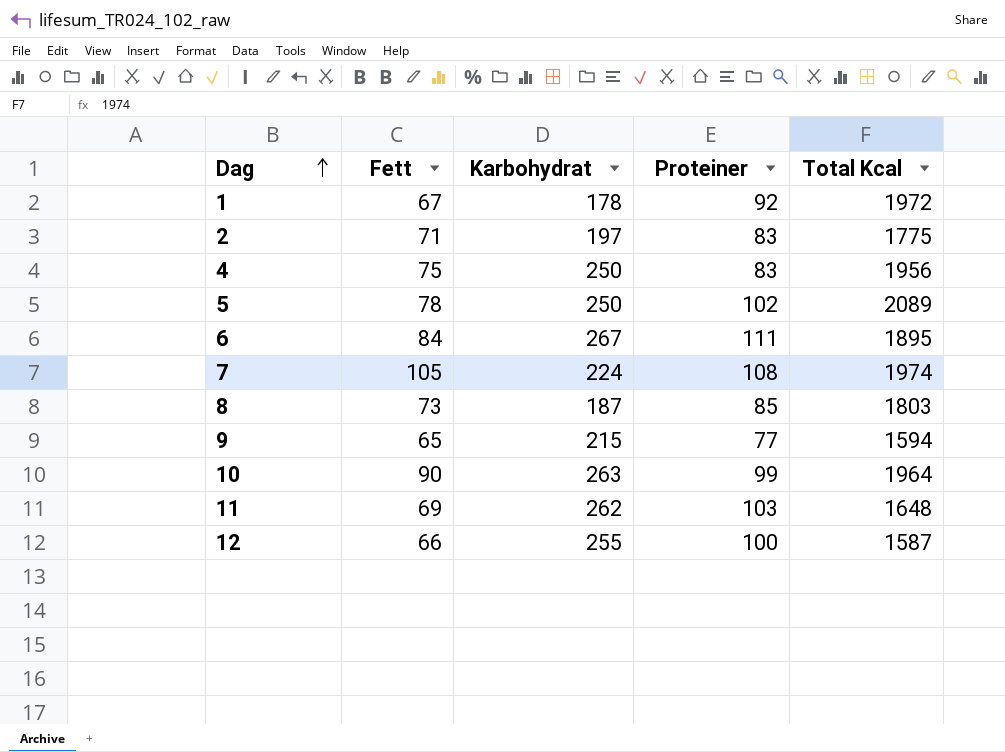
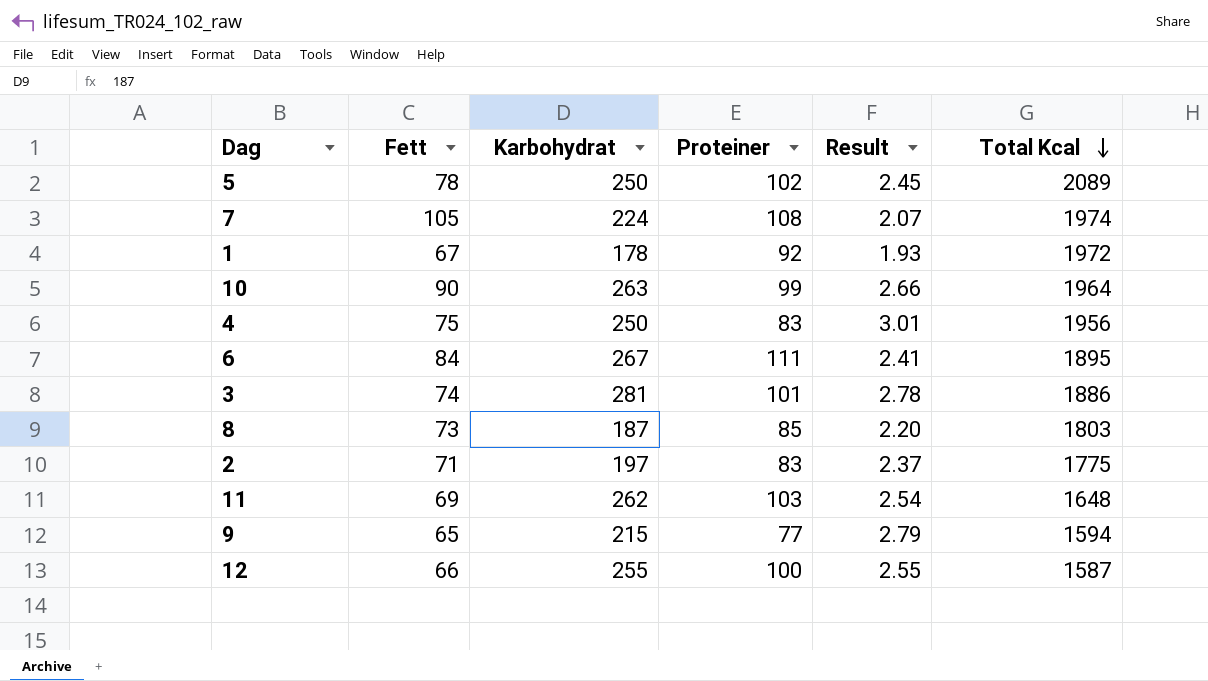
row order: Dag ascending -> Total Kcal descending
column Result | formula: none -> [Karbohydrat] / [Proteiner]
row 3: none -> 74 | 281 | 101 | 2.78 | 1886

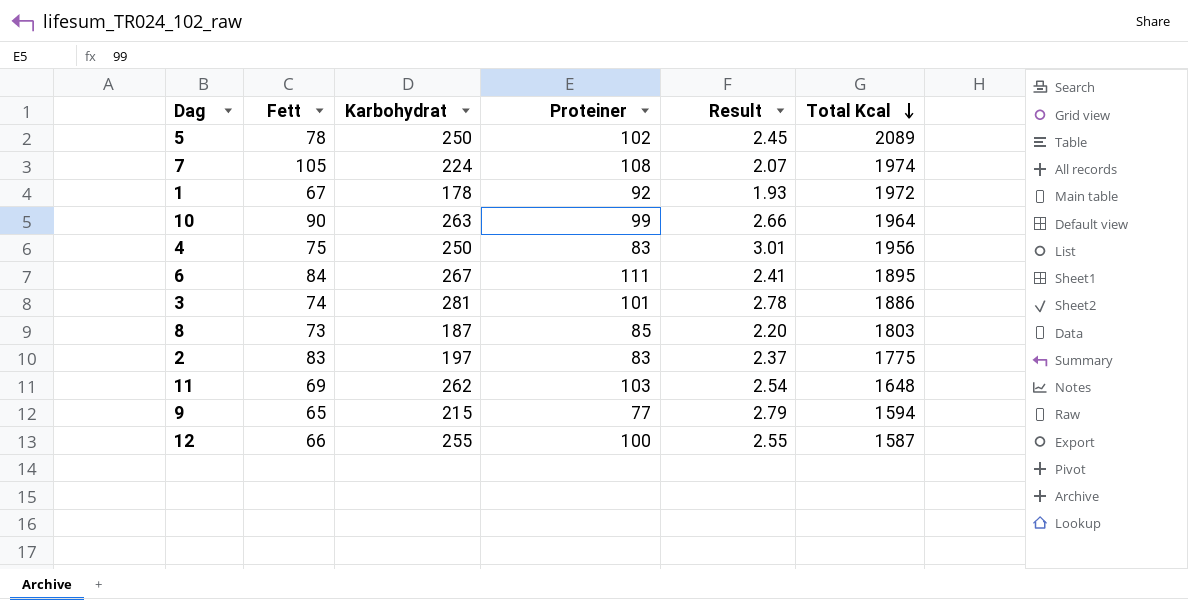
2 | Fett: 71 -> 83

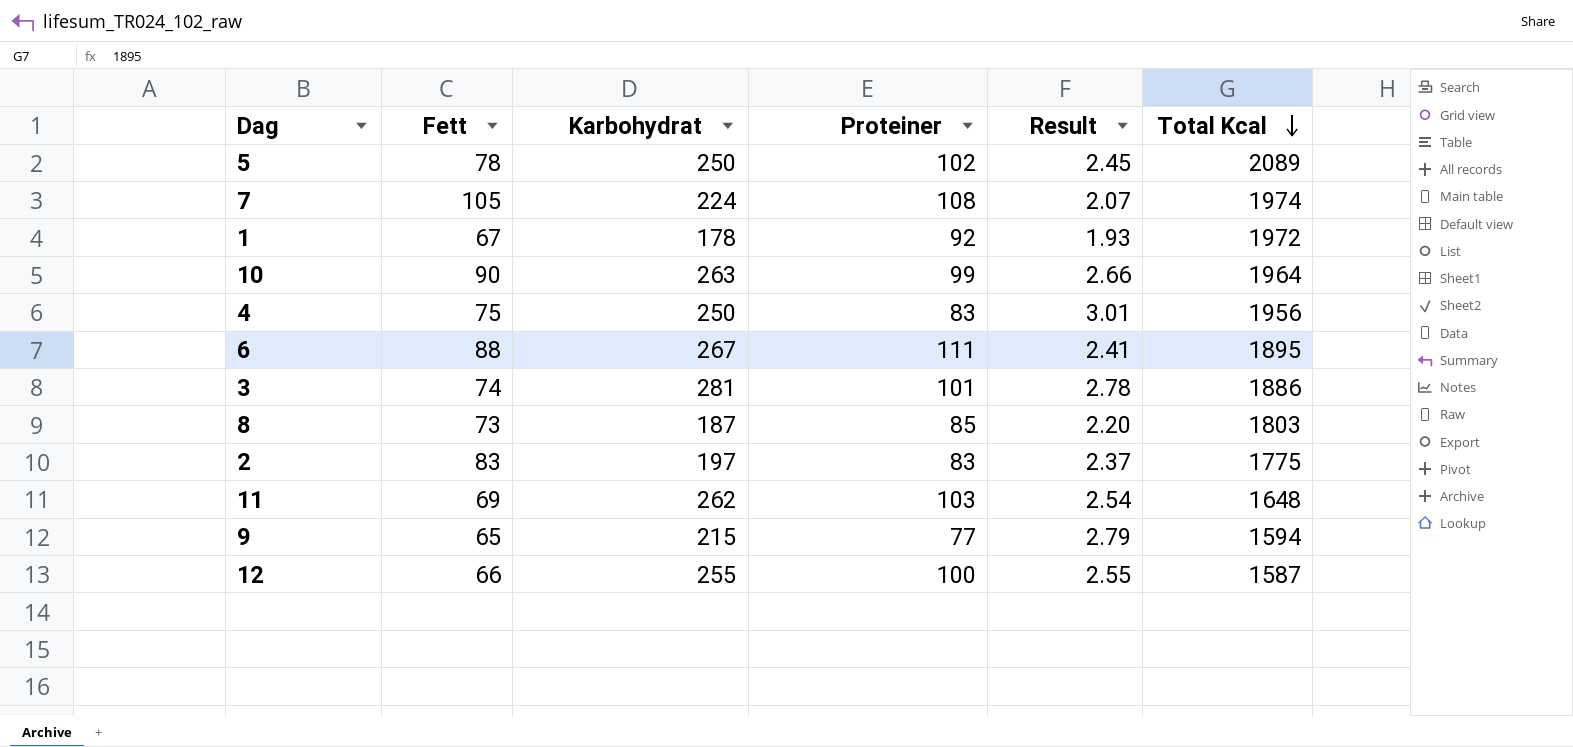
6 | Fett: 84 -> 88

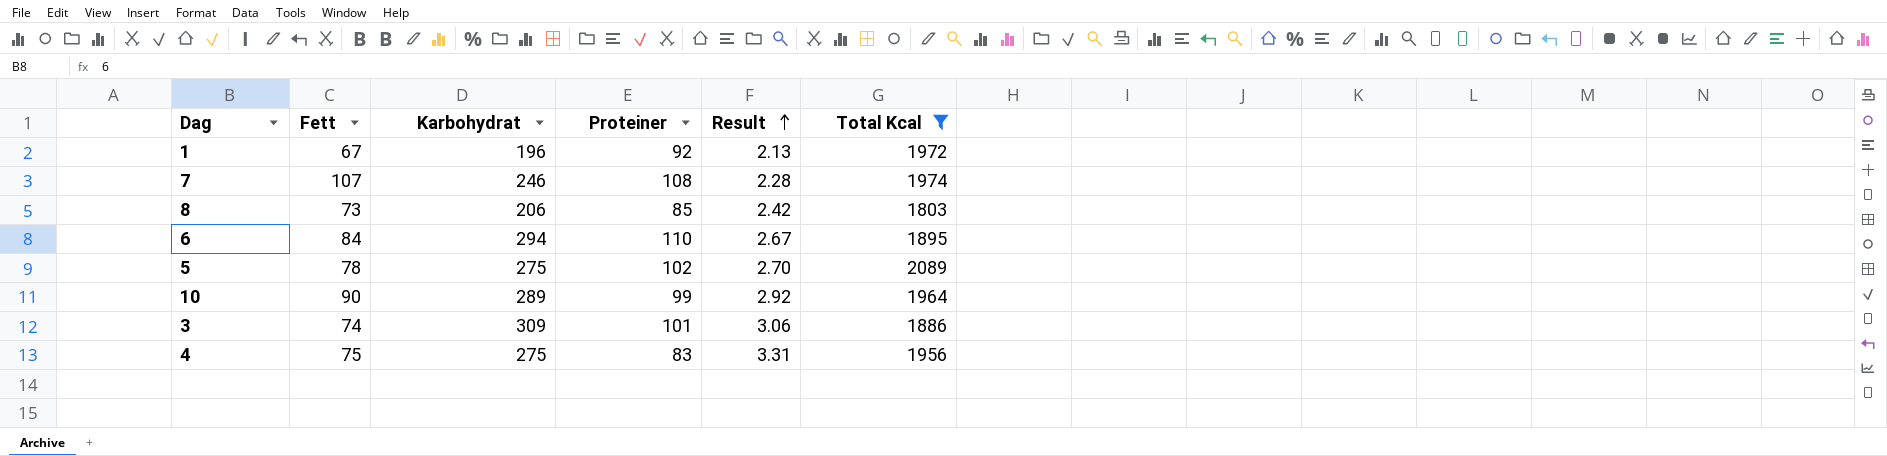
filter: none -> Total Kcal >= 1803
row order: Total Kcal descending -> Result ascending
1 | Karbohydrat: 178 -> 196
1 | Result: 1.93 -> 2.13
7 | Fett: 105 -> 107
7 | Karbohydrat: 224 -> 246
7 | Result: 2.07 -> 2.28
8 | Karbohydrat: 187 -> 206
8 | Result: 2.20 -> 2.42
6 | Fett: 88 -> 84
6 | Karbohydrat: 267 -> 294
6 | Proteiner: 111 -> 110
6 | Result: 2.41 -> 2.67
5 | Karbohydrat: 250 -> 275
5 | Result: 2.45 -> 2.70
10 | Karbohydrat: 263 -> 289
10 | Result: 2.66 -> 2.92
3 | Karbohydrat: 281 -> 309
3 | Result: 2.78 -> 3.06
4 | Karbohydrat: 250 -> 275
4 | Result: 3.01 -> 3.31

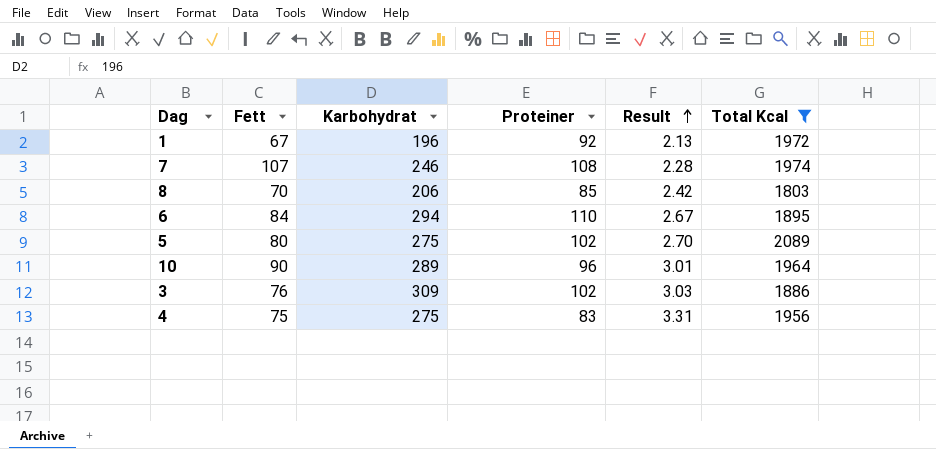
8 | Fett: 73 -> 70
5 | Fett: 78 -> 80
10 | Proteiner: 99 -> 96
10 | Result: 2.92 -> 3.01
3 | Fett: 74 -> 76
3 | Proteiner: 101 -> 102
3 | Result: 3.06 -> 3.03

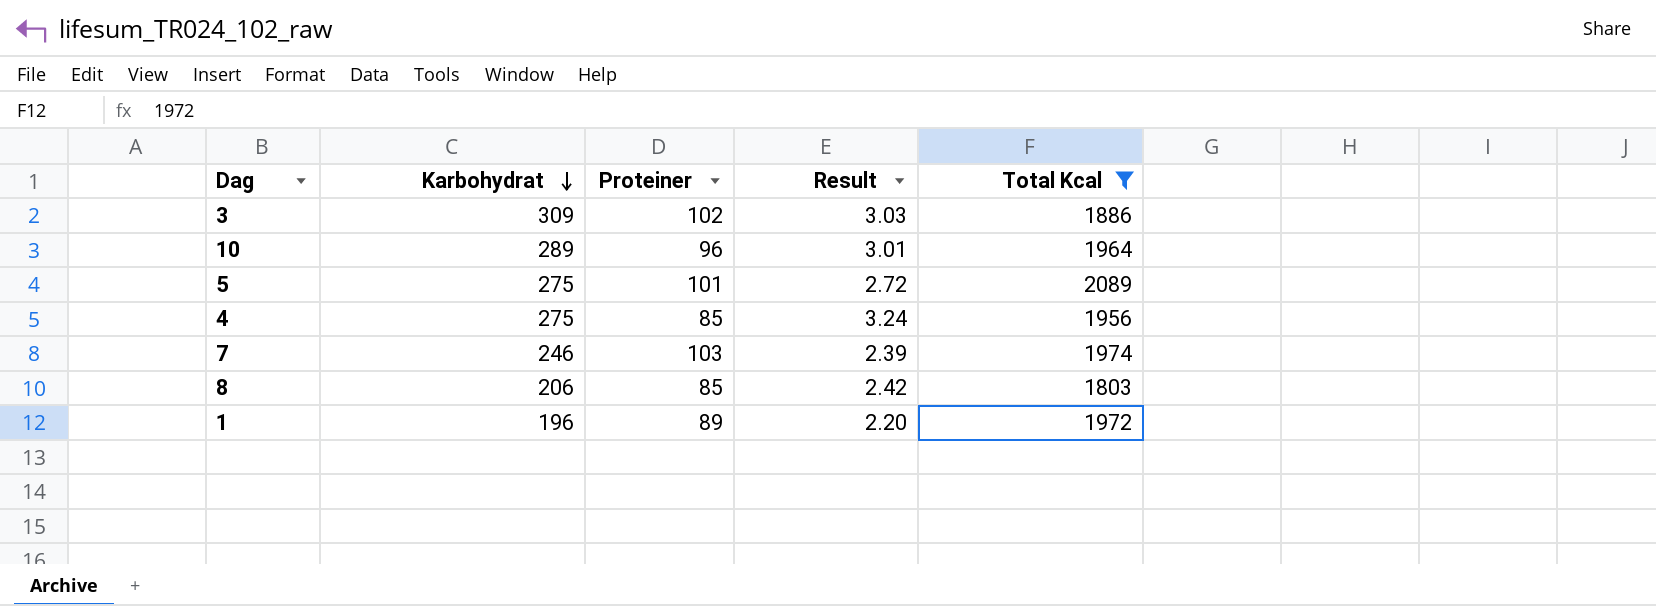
row order: Result ascending -> Karbohydrat descending
column Fett | position: 2 -> none
row 6: 84 | 294 | 110 | 2.67 | 1895 -> none
5 | Proteiner: 102 -> 101
5 | Result: 2.70 -> 2.72
4 | Proteiner: 83 -> 85
4 | Result: 3.31 -> 3.24
7 | Proteiner: 108 -> 103
7 | Result: 2.28 -> 2.39
1 | Proteiner: 92 -> 89
1 | Result: 2.13 -> 2.20

